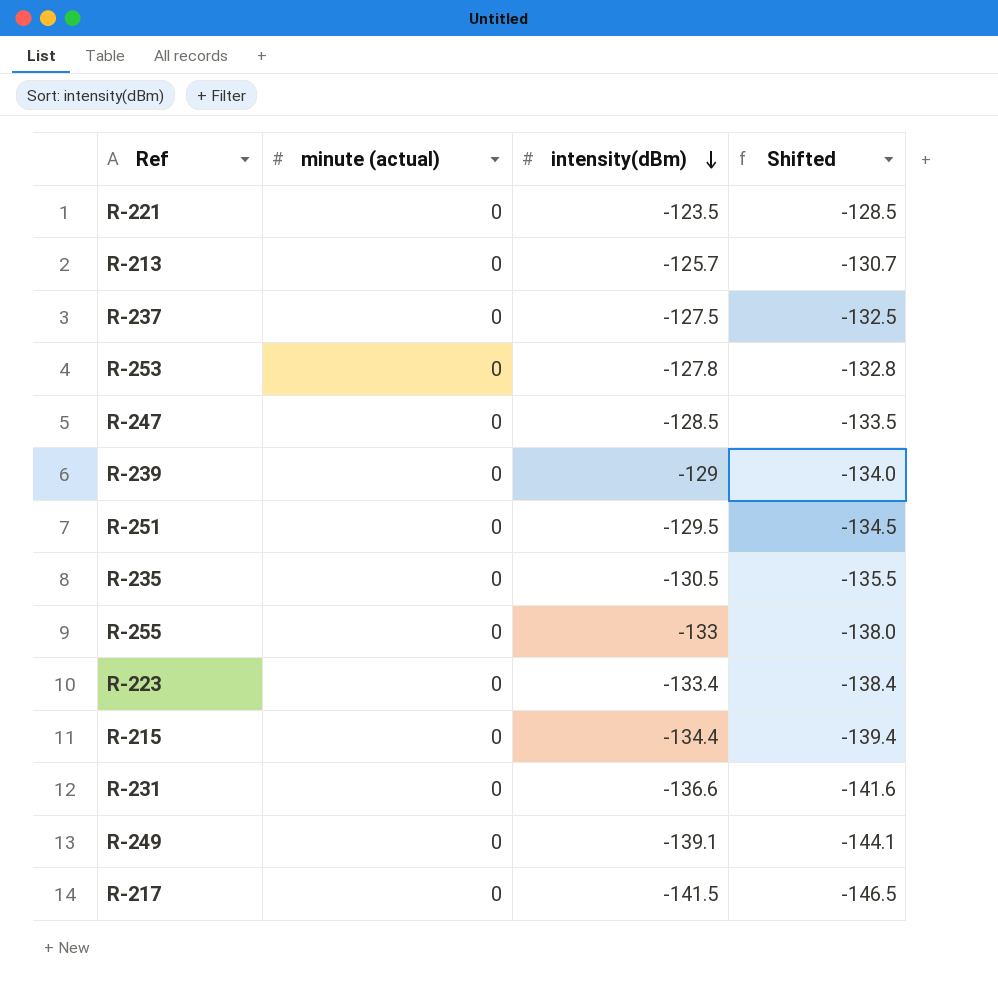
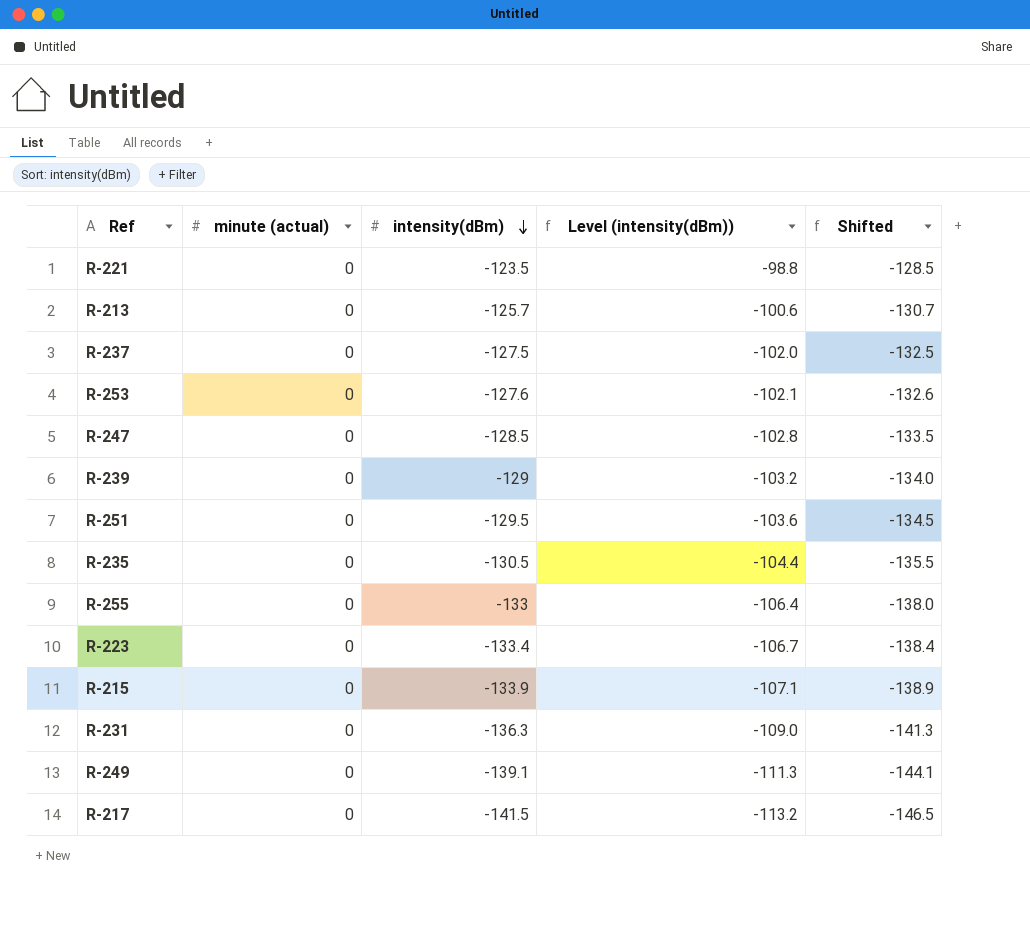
column Level (intensity(dBm)) | formula: none -> [intensity(dBm)] * 0.8
R-253 | intensity(dBm): -127.8 -> -127.6
R-253 | Shifted: -132.8 -> -132.6
R-215 | intensity(dBm): -134.4 -> -133.9
R-215 | Shifted: -139.4 -> -138.9
R-231 | intensity(dBm): -136.6 -> -136.3
R-231 | Shifted: -141.6 -> -141.3

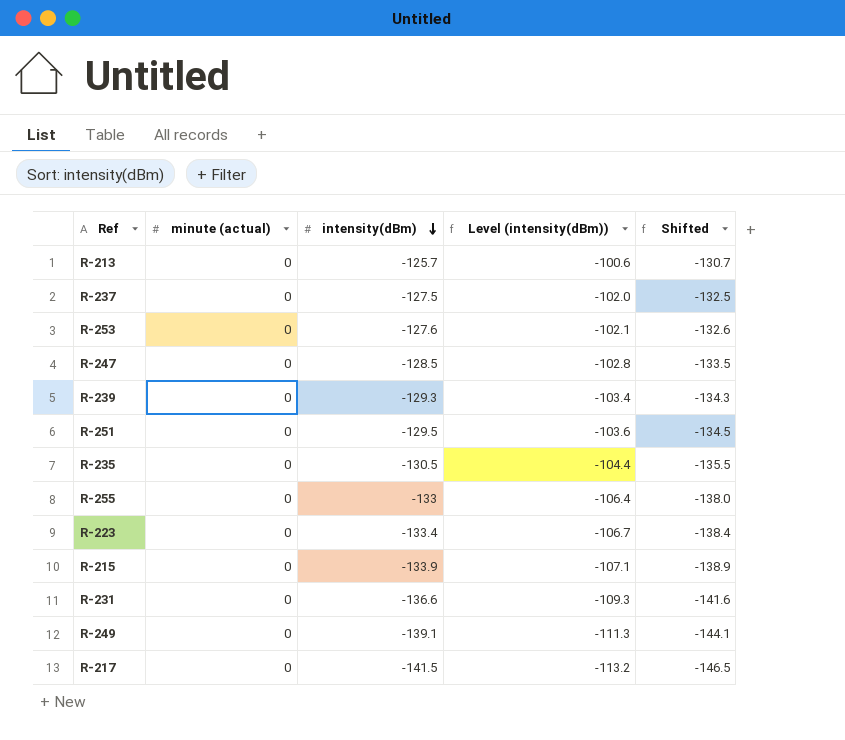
row R-221: 0 | -123.5 | -98.8 | -128.5 -> none
R-239 | intensity(dBm): -129 -> -129.3
R-239 | Level (intensity(dBm)): -103.2 -> -103.4
R-239 | Shifted: -134.0 -> -134.3
R-231 | intensity(dBm): -136.3 -> -136.6
R-231 | Level (intensity(dBm)): -109.0 -> -109.3
R-231 | Shifted: -141.3 -> -141.6

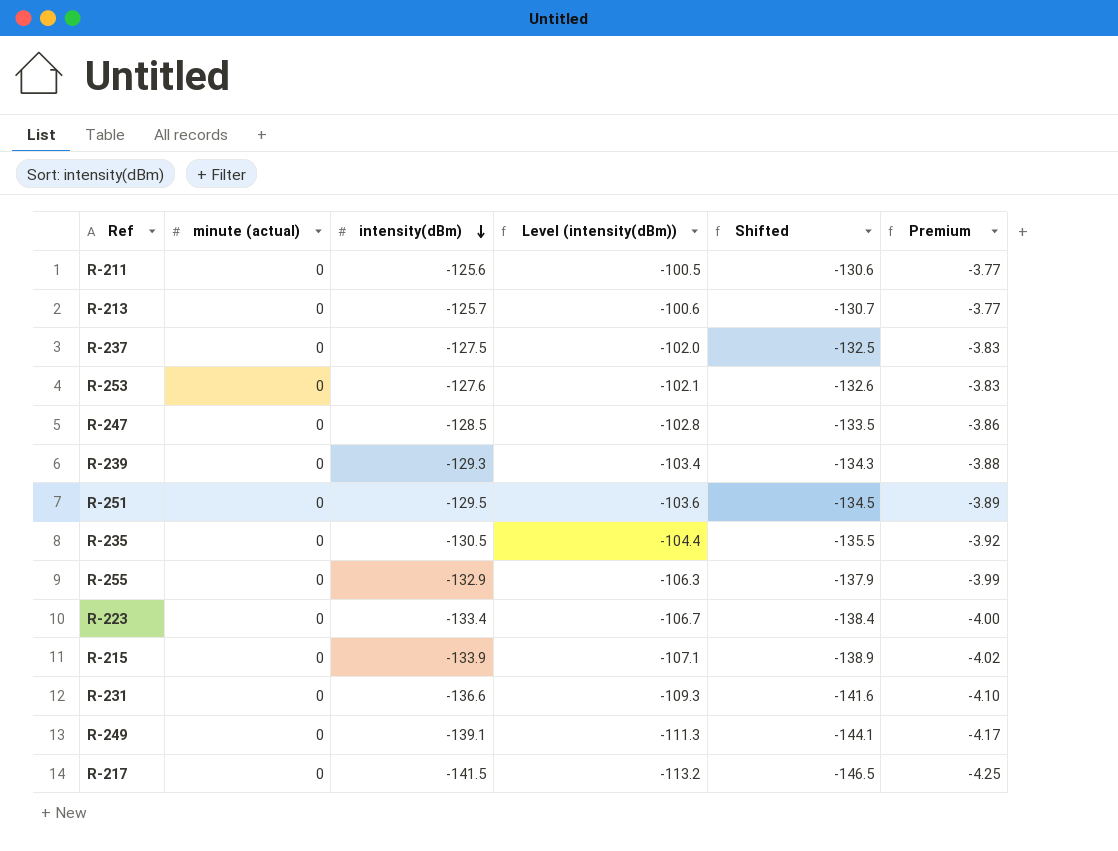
column Premium | formula: none -> [intensity(dBm)] * 0.03
row R-211: none -> 0 | -125.6 | -100.5 | -130.6 | -3.77
R-255 | intensity(dBm): -133 -> -132.9
R-255 | Level (intensity(dBm)): -106.4 -> -106.3
R-255 | Shifted: -138.0 -> -137.9

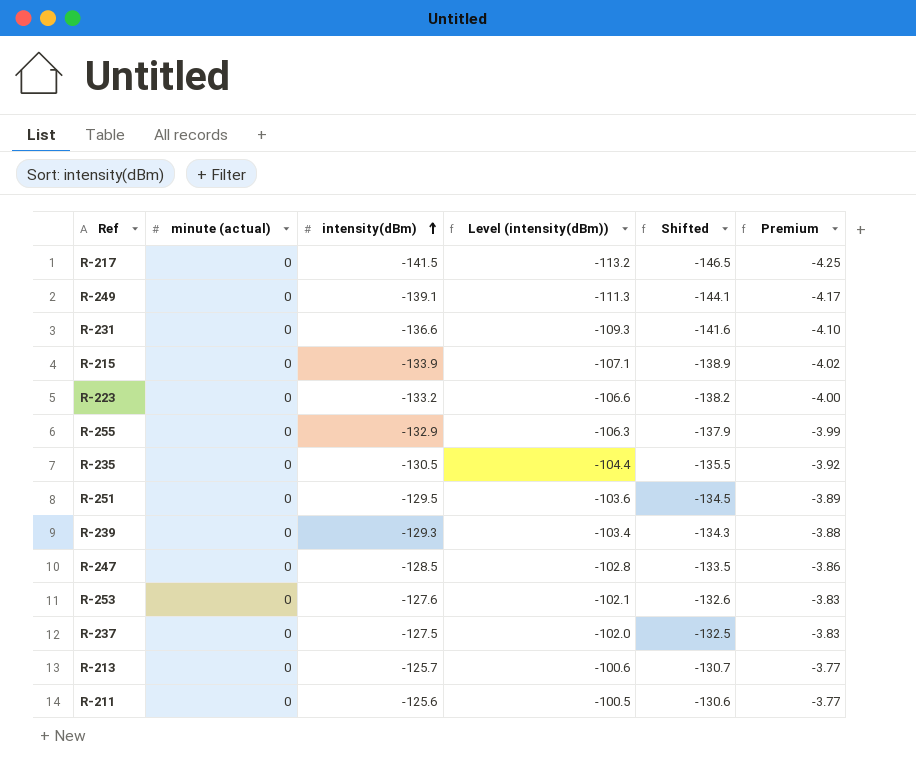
row order: intensity(dBm) descending -> intensity(dBm) ascending
R-223 | intensity(dBm): -133.4 -> -133.2
R-223 | Level (intensity(dBm)): -106.7 -> -106.6
R-223 | Shifted: -138.4 -> -138.2

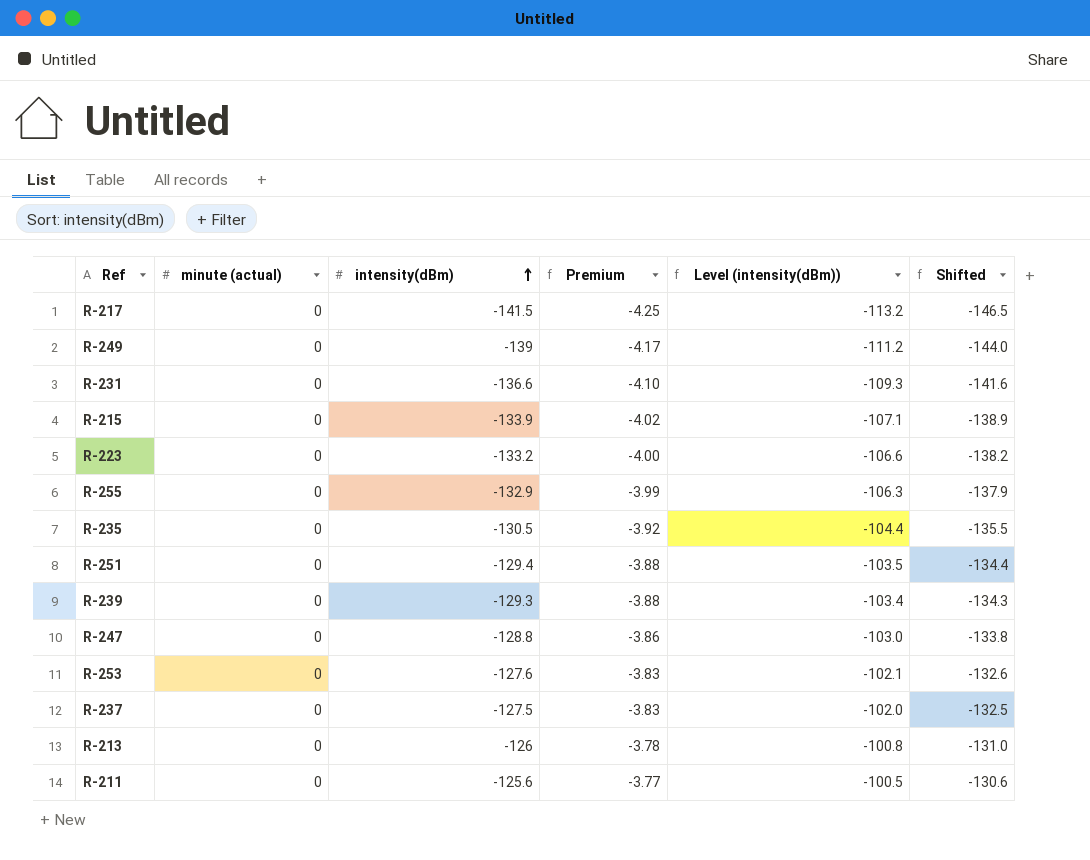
column Premium | position: 6 -> 4
R-249 | intensity(dBm): -139.1 -> -139
R-249 | Level (intensity(dBm)): -111.3 -> -111.2
R-249 | Shifted: -144.1 -> -144.0
R-251 | intensity(dBm): -129.5 -> -129.4
R-251 | Premium: -3.89 -> -3.88
R-251 | Level (intensity(dBm)): -103.6 -> -103.5
R-251 | Shifted: -134.5 -> -134.4
R-247 | intensity(dBm): -128.5 -> -128.8
R-247 | Level (intensity(dBm)): -102.8 -> -103.0
R-247 | Shifted: -133.5 -> -133.8
R-213 | intensity(dBm): -125.7 -> -126
R-213 | Premium: -3.77 -> -3.78
R-213 | Level (intensity(dBm)): -100.6 -> -100.8
R-213 | Shifted: -130.7 -> -131.0

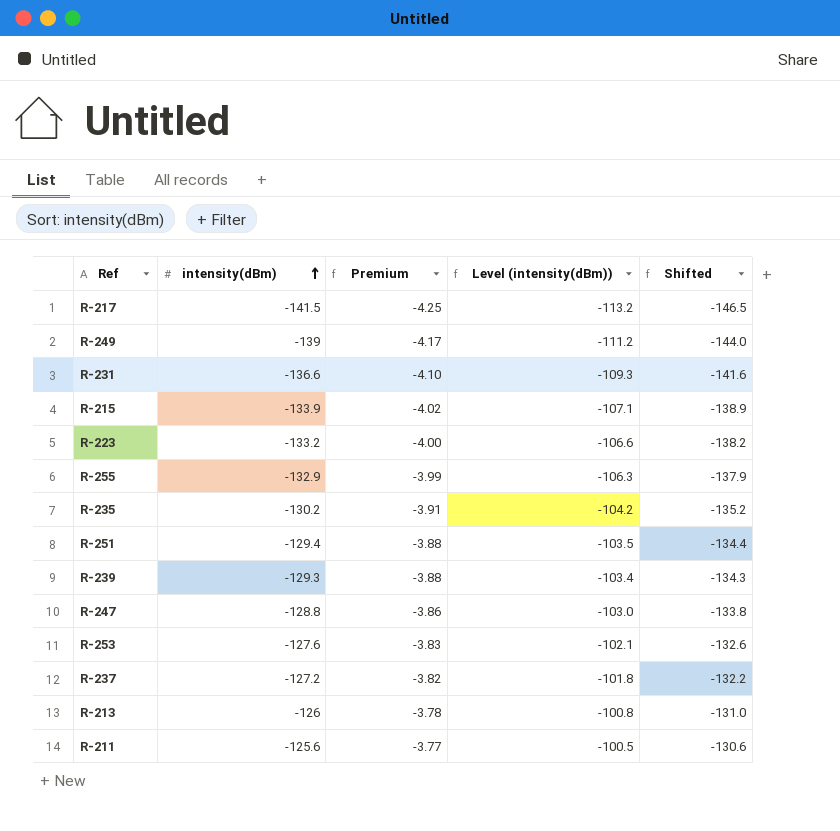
column minute (actual) | position: 2 -> none
R-235 | intensity(dBm): -130.5 -> -130.2
R-235 | Premium: -3.92 -> -3.91
R-235 | Level (intensity(dBm)): -104.4 -> -104.2
R-235 | Shifted: -135.5 -> -135.2
R-237 | intensity(dBm): -127.5 -> -127.2
R-237 | Premium: -3.83 -> -3.82
R-237 | Level (intensity(dBm)): -102.0 -> -101.8
R-237 | Shifted: -132.5 -> -132.2

